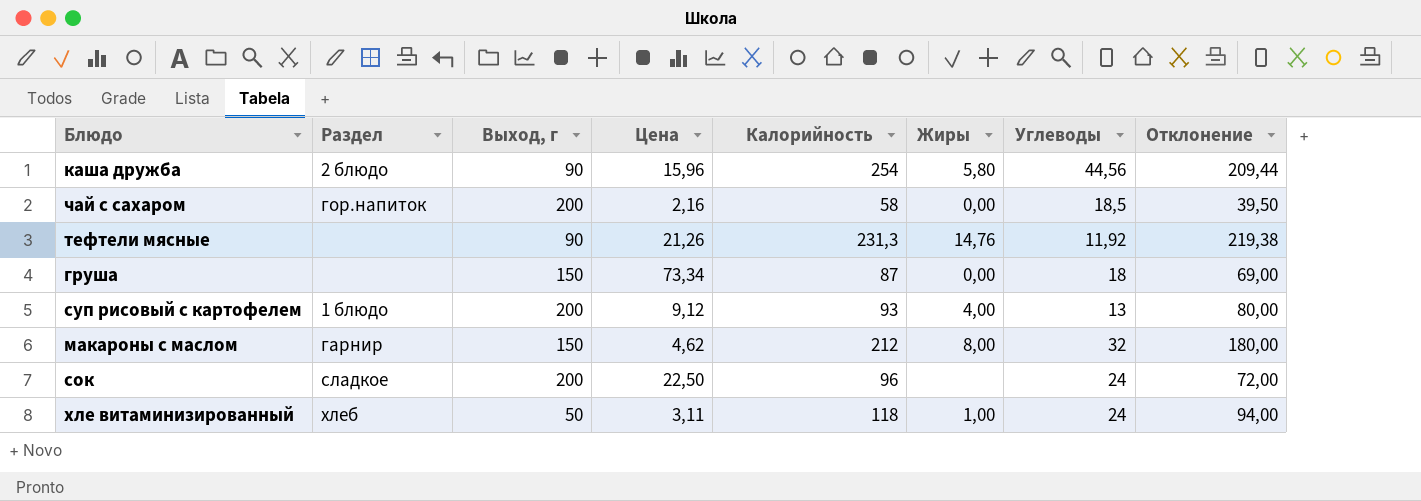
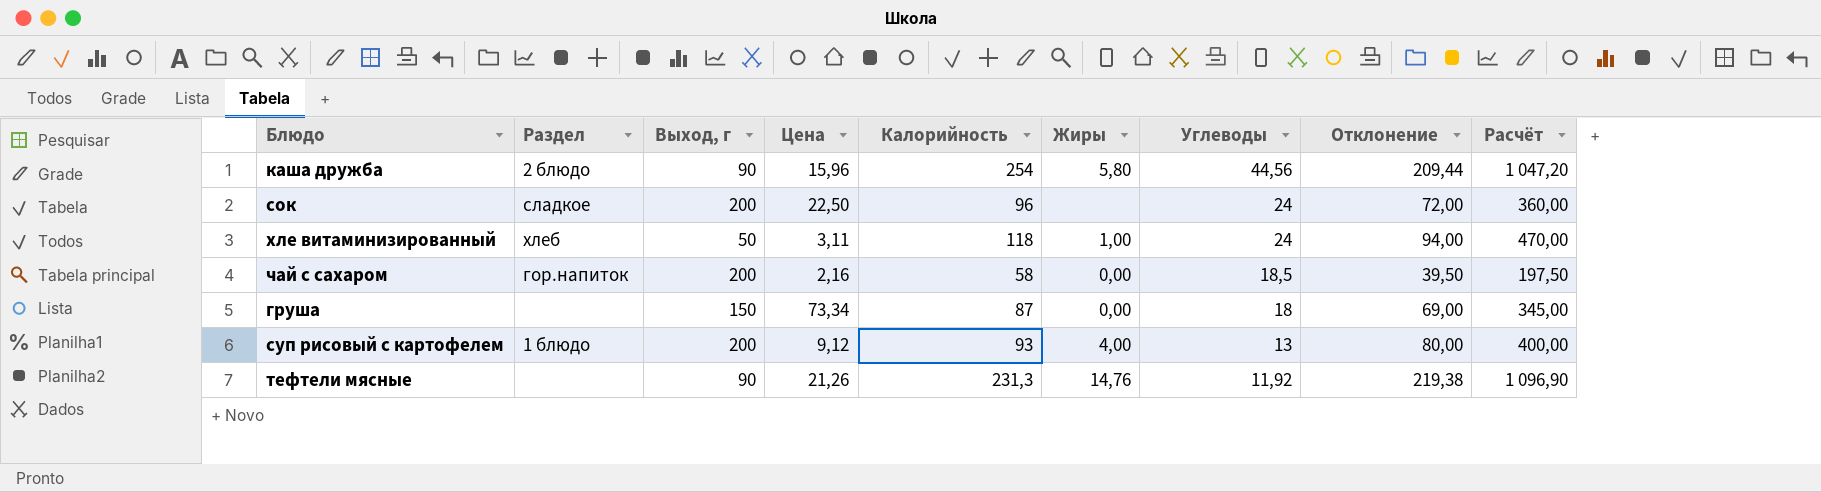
row order: none -> Углеводы descending
column Расчёт | formula: none -> [Отклонение] * 5
row макароны с маслом: гарнир | 150 | 4,62 | 212 | 8,00 | 32 | 180,00 -> none

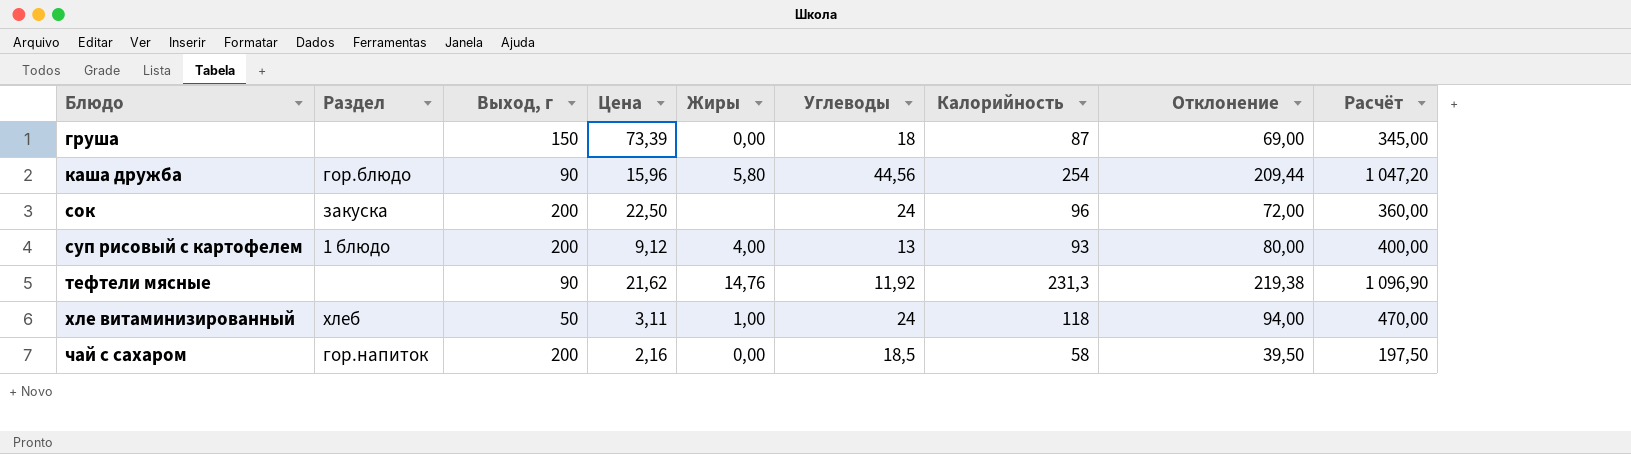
row order: Углеводы descending -> Блюдо ascending
column Калорийность | position: 5 -> 7
груша | Цена: 73,34 -> 73,39
каша дружба | Раздел: 2 блюдо -> гор.блюдо
сок | Раздел: сладкое -> закуска
тефтели мясные | Цена: 21,26 -> 21,62

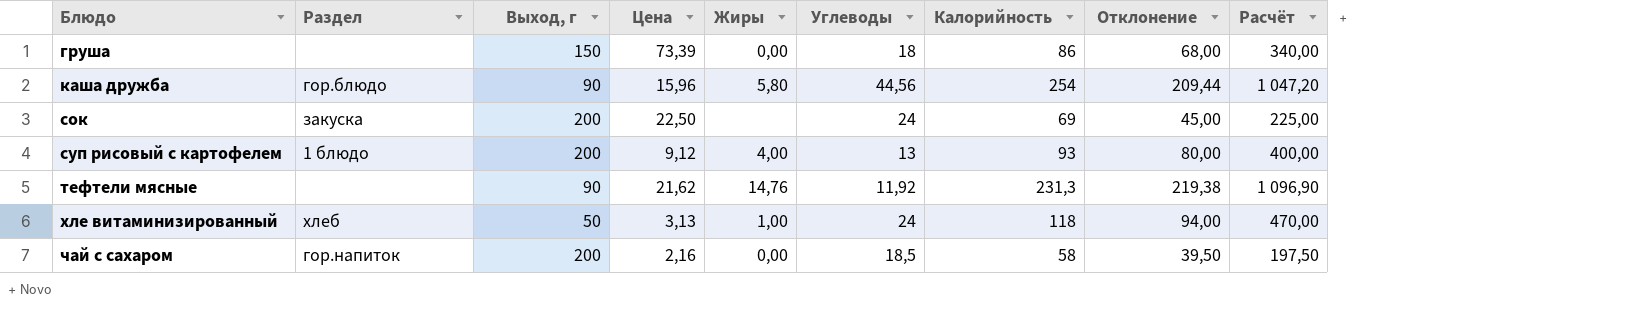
груша | Калорийность: 87 -> 86
груша | Отклонение: 69,00 -> 68,00
груша | Расчёт: 345,00 -> 340,00
сок | Калорийность: 96 -> 69
сок | Отклонение: 72,00 -> 45,00
сок | Расчёт: 360,00 -> 225,00
хле витаминизированный | Цена: 3,11 -> 3,13

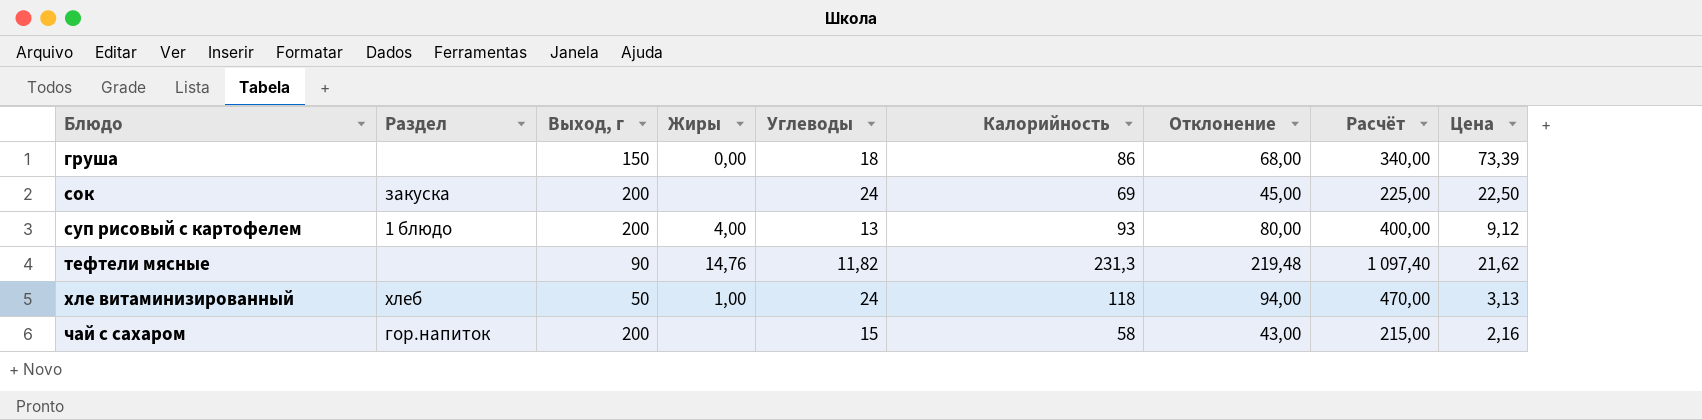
column Цена | position: 4 -> 9
row каша дружба: гор.блюдо | 90 | 15,96 | 5,80 | 44,56 | 254 | 209,44 | 1 047,20 -> none
тефтели мясные | Углеводы: 11,92 -> 11,82
тефтели мясные | Отклонение: 219,38 -> 219,48
тефтели мясные | Расчёт: 1 096,90 -> 1 097,40
чай с сахаром | Жиры: 0,00 -> none
чай с сахаром | Углеводы: 18,5 -> 15
чай с сахаром | Отклонение: 39,50 -> 43,00
чай с сахаром | Расчёт: 197,50 -> 215,00

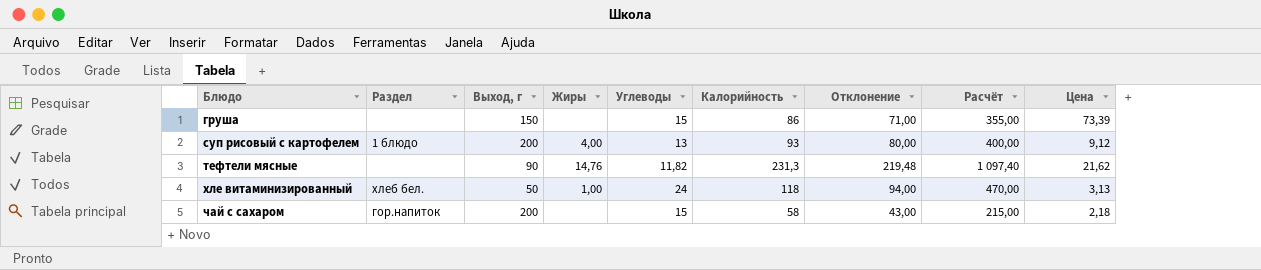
row сок: закуска | 200 | none | 24 | 69 | 45,00 | 225,00 | 22,50 -> none
груша | Жиры: 0,00 -> none
груша | Углеводы: 18 -> 15
груша | Отклонение: 68,00 -> 71,00
груша | Расчёт: 340,00 -> 355,00
хле витаминизированный | Раздел: хлеб -> хлеб бел.
чай с сахаром | Цена: 2,16 -> 2,18

